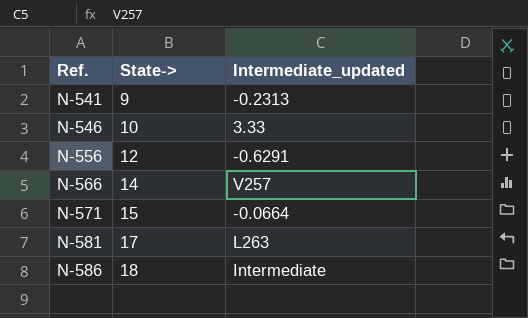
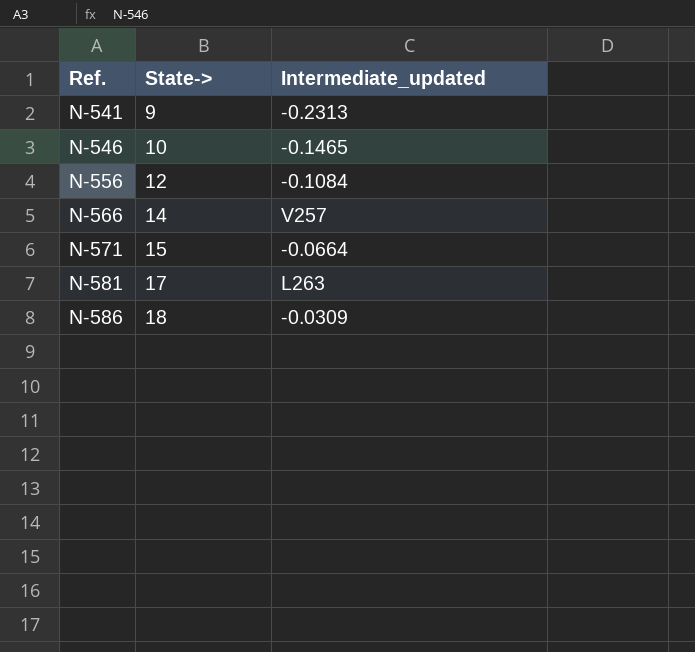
N-546 | Intermediate_updated: 3.33 -> -0.1465
N-556 | Intermediate_updated: -0.6291 -> -0.1084
N-586 | Intermediate_updated: Intermediate -> -0.0309

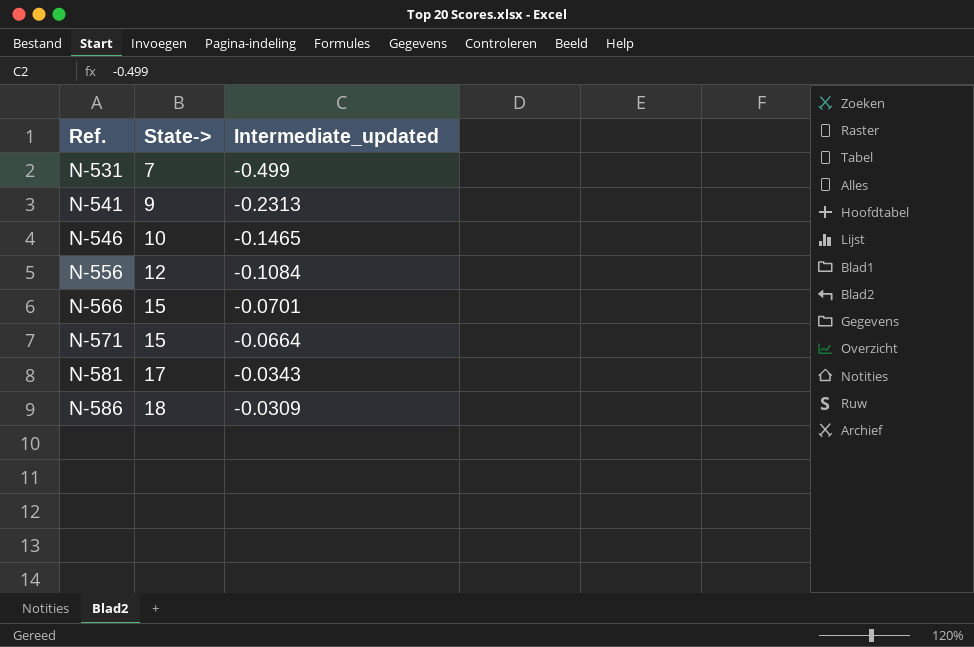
row N-531: none -> 7 | -0.499
N-566 | State->: 14 -> 15
N-566 | Intermediate_updated: V257 -> -0.0701
N-581 | Intermediate_updated: L263 -> -0.0343

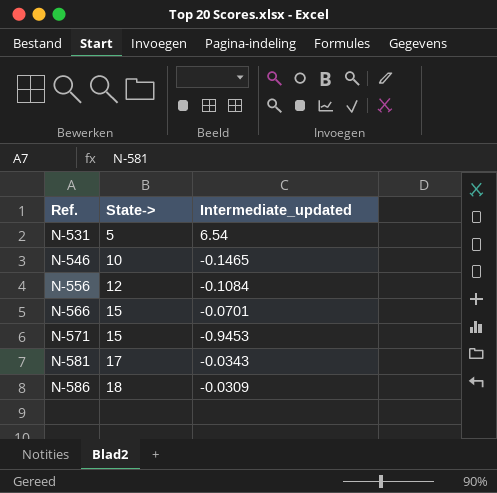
row N-541: 9 | -0.2313 -> none
N-531 | State->: 7 -> 5
N-531 | Intermediate_updated: -0.499 -> 6.54
N-571 | Intermediate_updated: -0.0664 -> -0.9453

